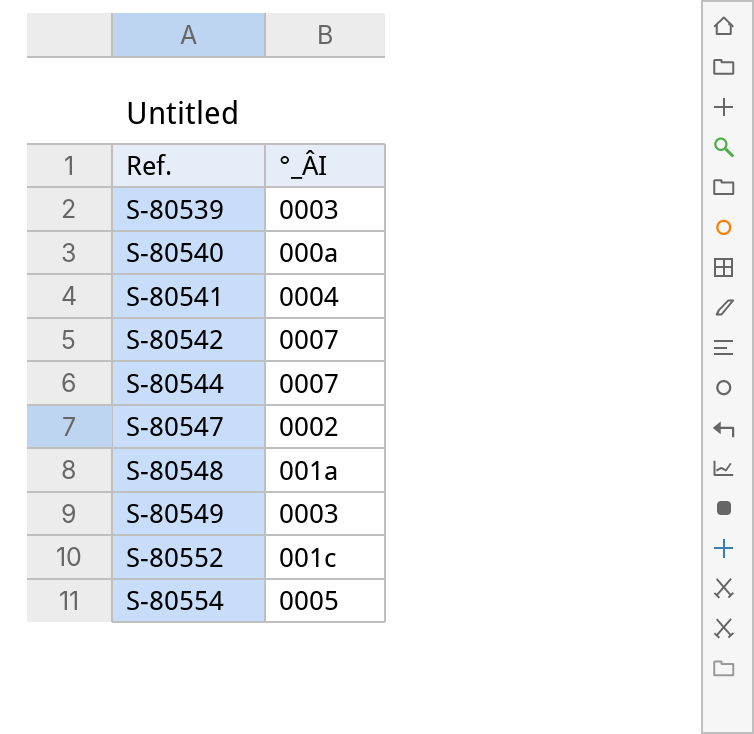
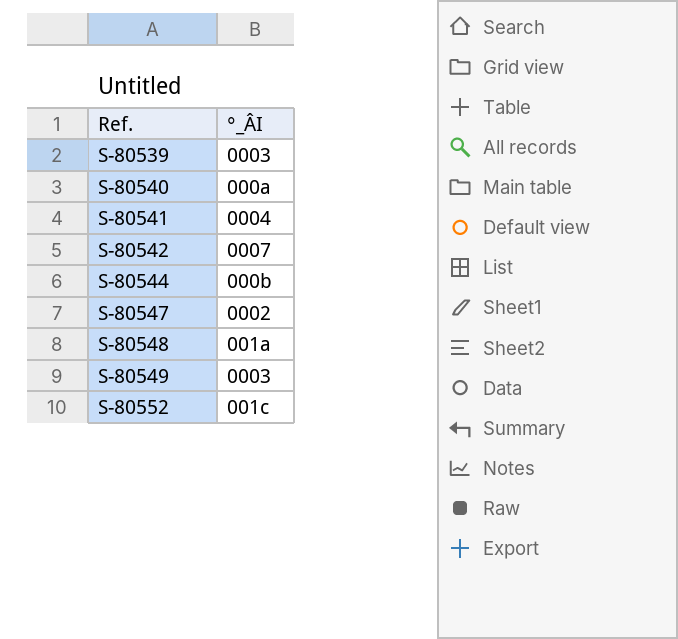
row S-80554: 0005 -> none
S-80544 | °_ÂI: 0007 -> 000b

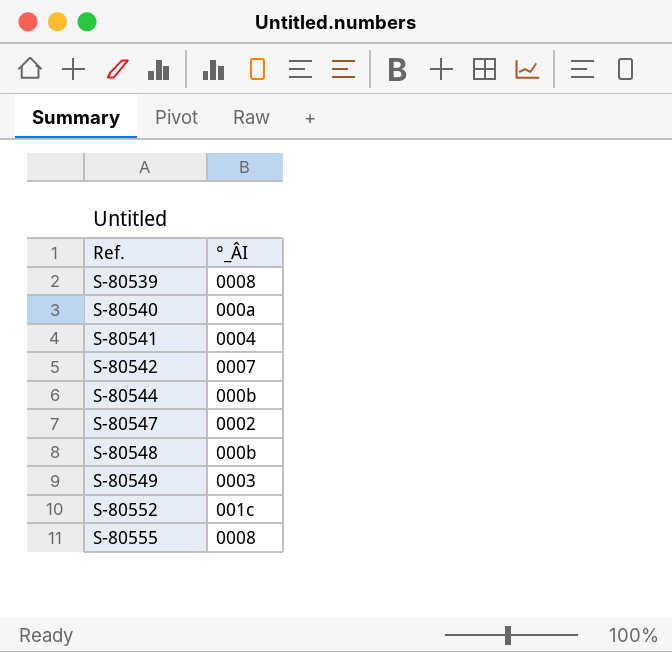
S-80539 | °_ÂI: 0003 -> 0008
S-80548 | °_ÂI: 001a -> 000b
row S-80555: none -> 0008

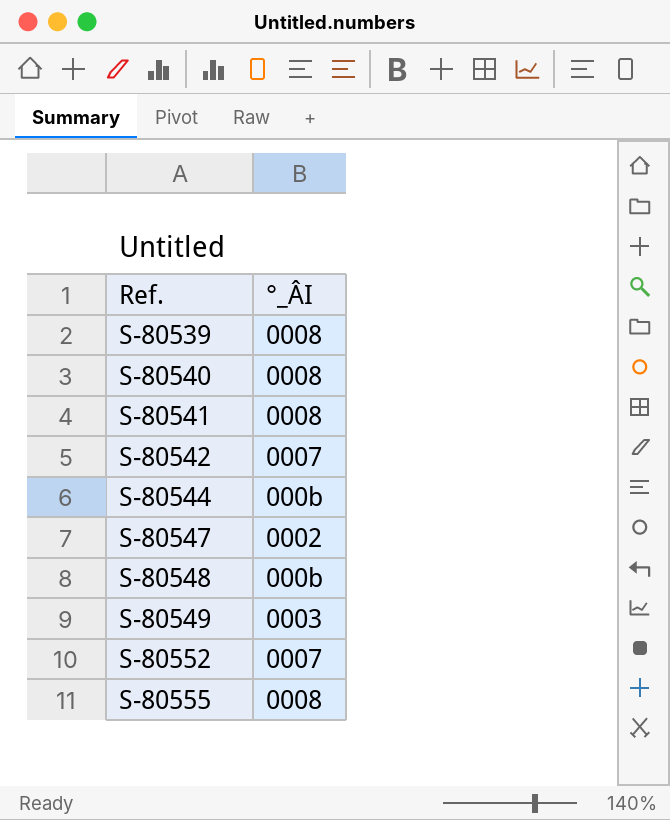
S-80540 | °_ÂI: 000a -> 0008
S-80541 | °_ÂI: 0004 -> 0008
S-80552 | °_ÂI: 001c -> 0007

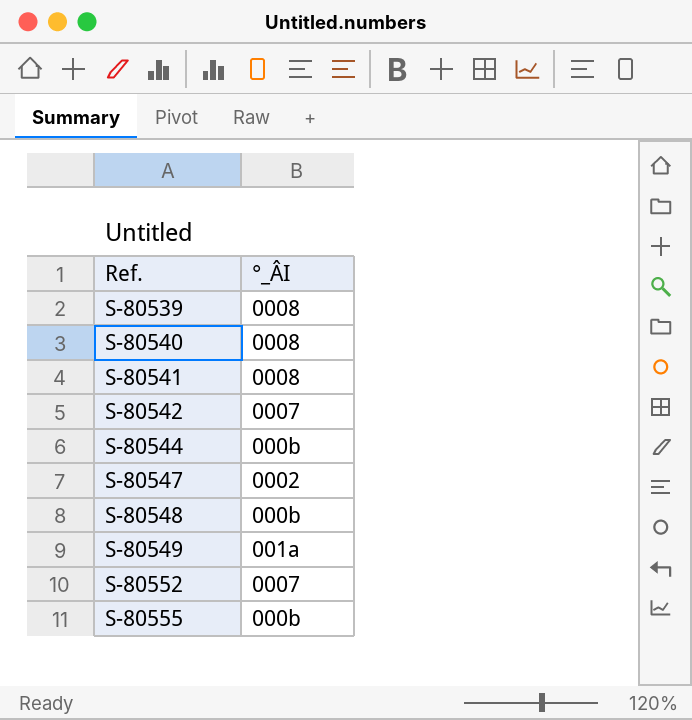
S-80549 | °_ÂI: 0003 -> 001a
S-80555 | °_ÂI: 0008 -> 000b

